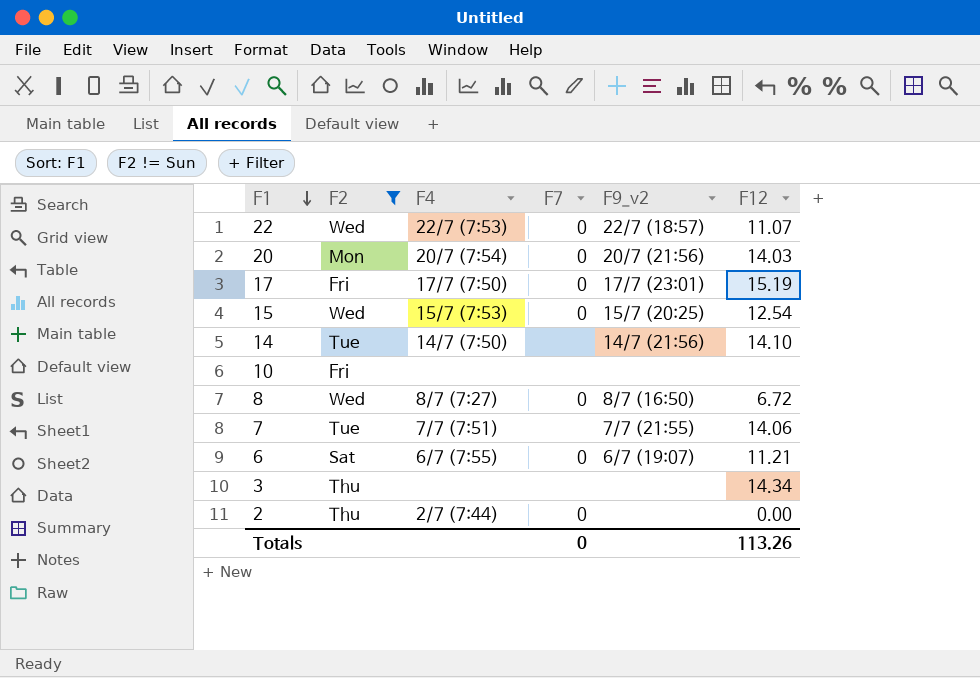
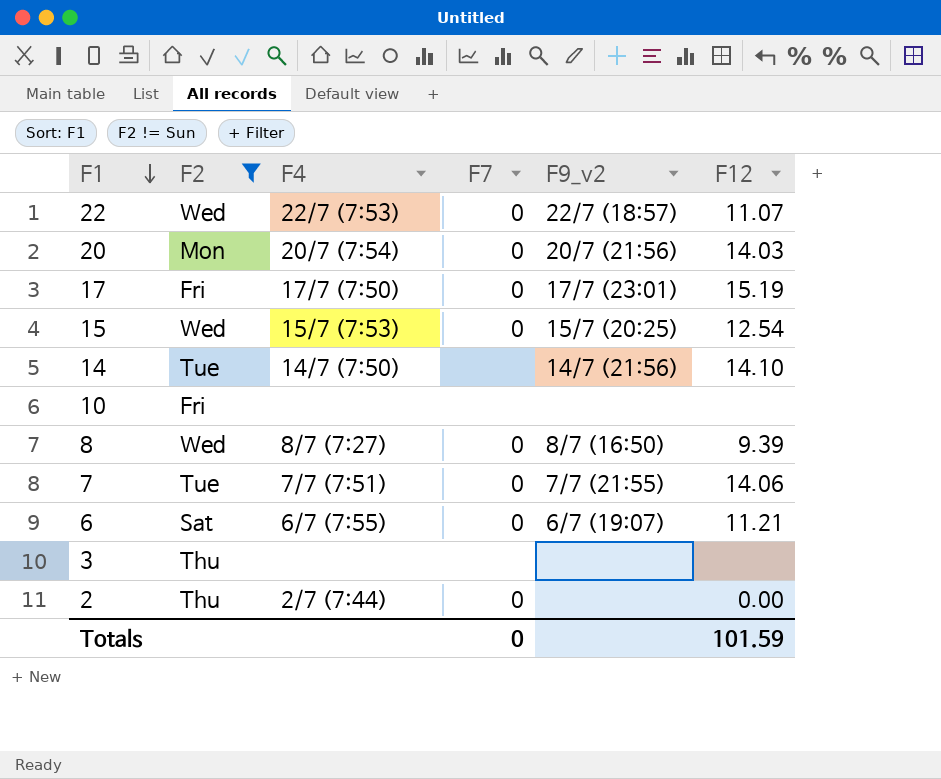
8 | F12: 6.72 -> 9.39
7 | F7: none -> 0
3 | F12: 14.34 -> none
Totals | F12: 113.26 -> 101.59

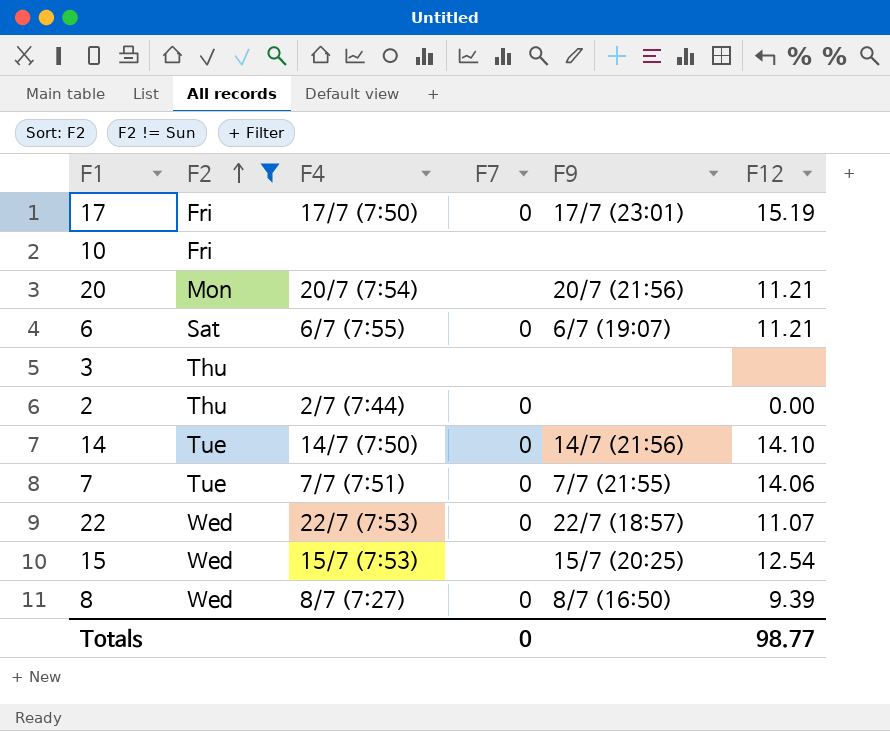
row order: F1 descending -> F2 ascending
column name: F9_v2 -> F9
20 | F7: 0 -> none
20 | F12: 14.03 -> 11.21
14 | F7: none -> 0
15 | F7: 0 -> none
Totals | F12: 101.59 -> 98.77

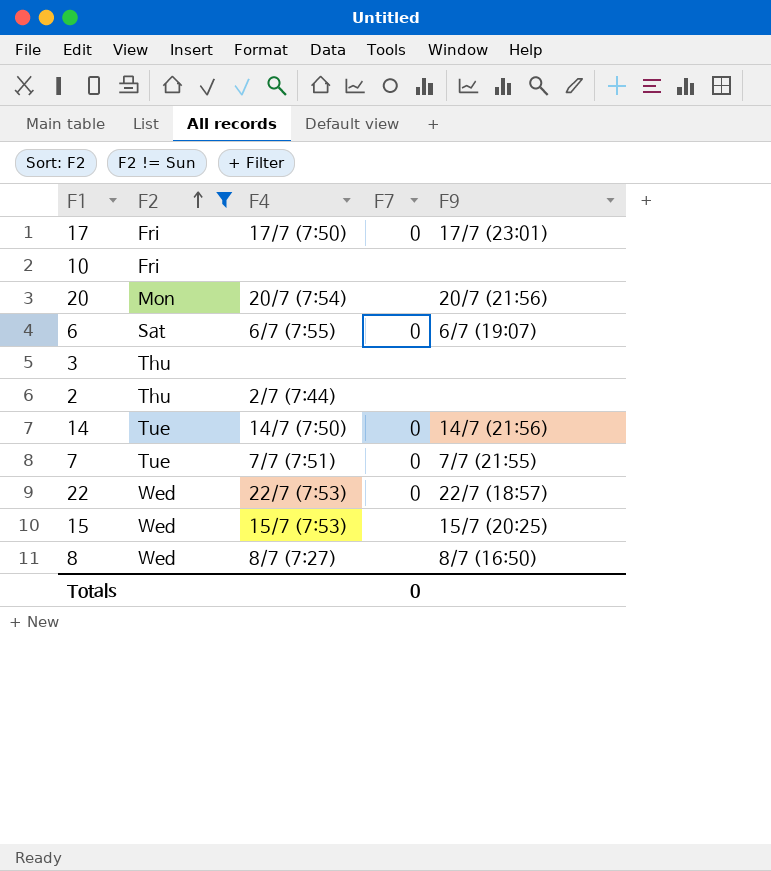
column F12 | position: 6 -> none
2 | F7: 0 -> none
8 | F7: 0 -> none

